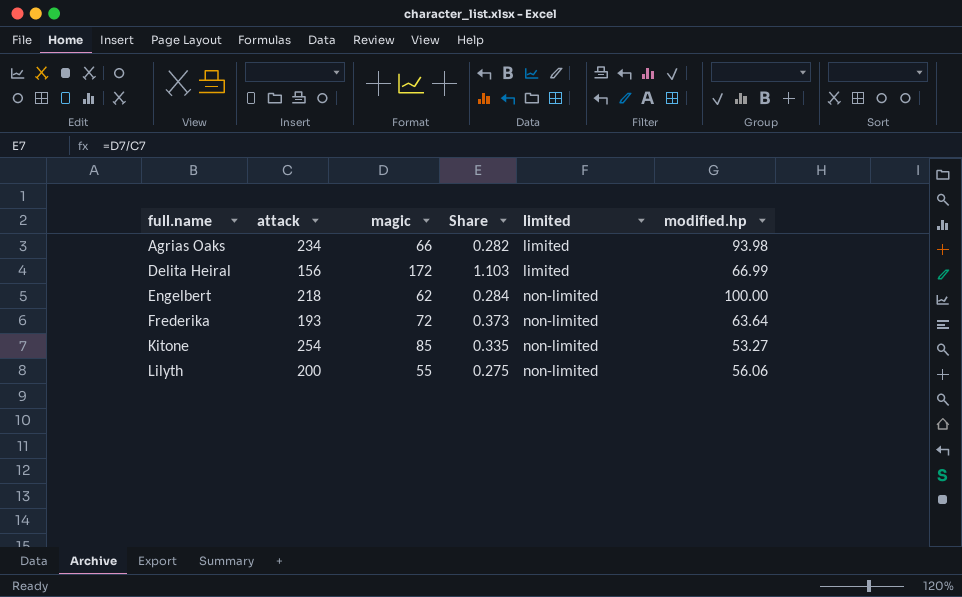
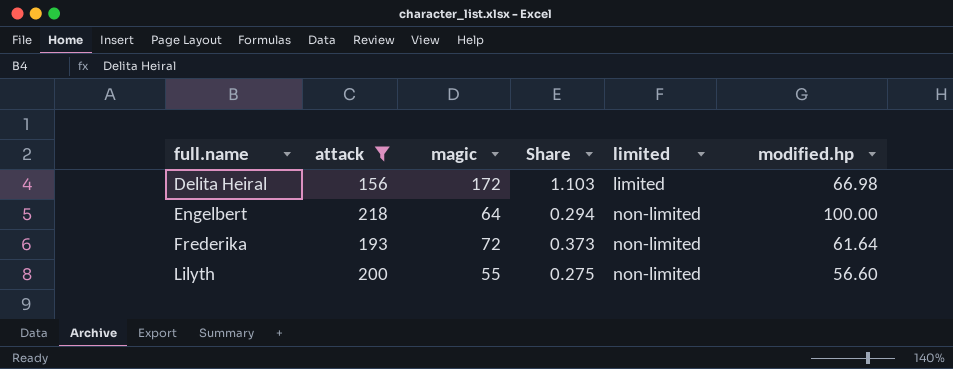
filter: none -> attack <= 218
Delita Heiral | modified.hp: 66.99 -> 66.98
Engelbert | magic: 62 -> 64
Engelbert | Share: 0.284 -> 0.294
Frederika | modified.hp: 63.64 -> 61.64
Lilyth | modified.hp: 56.06 -> 56.60

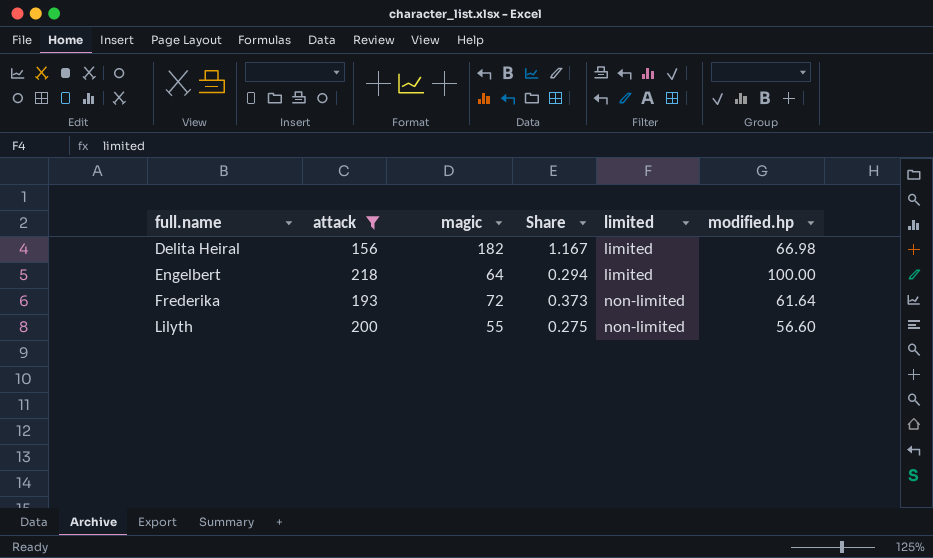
Delita Heiral | magic: 172 -> 182
Delita Heiral | Share: 1.103 -> 1.167
Engelbert | limited: non-limited -> limited

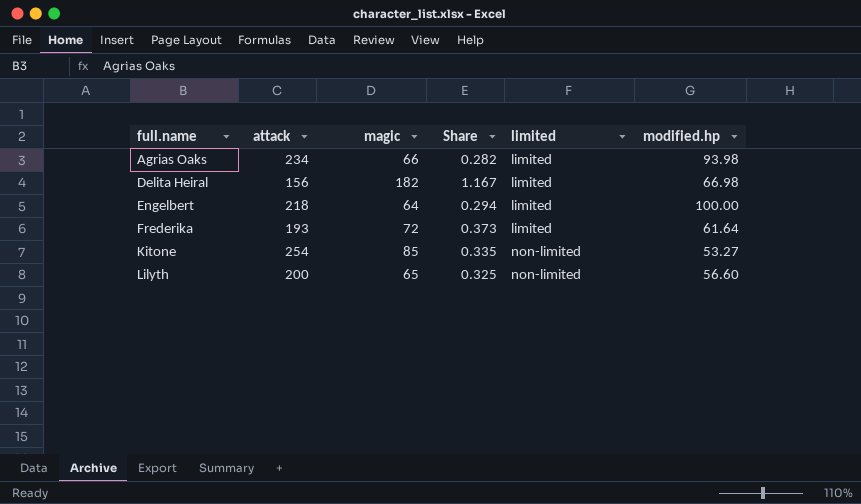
filter: attack <= 218 -> none
Frederika | limited: non-limited -> limited
Lilyth | magic: 55 -> 65
Lilyth | Share: 0.275 -> 0.325

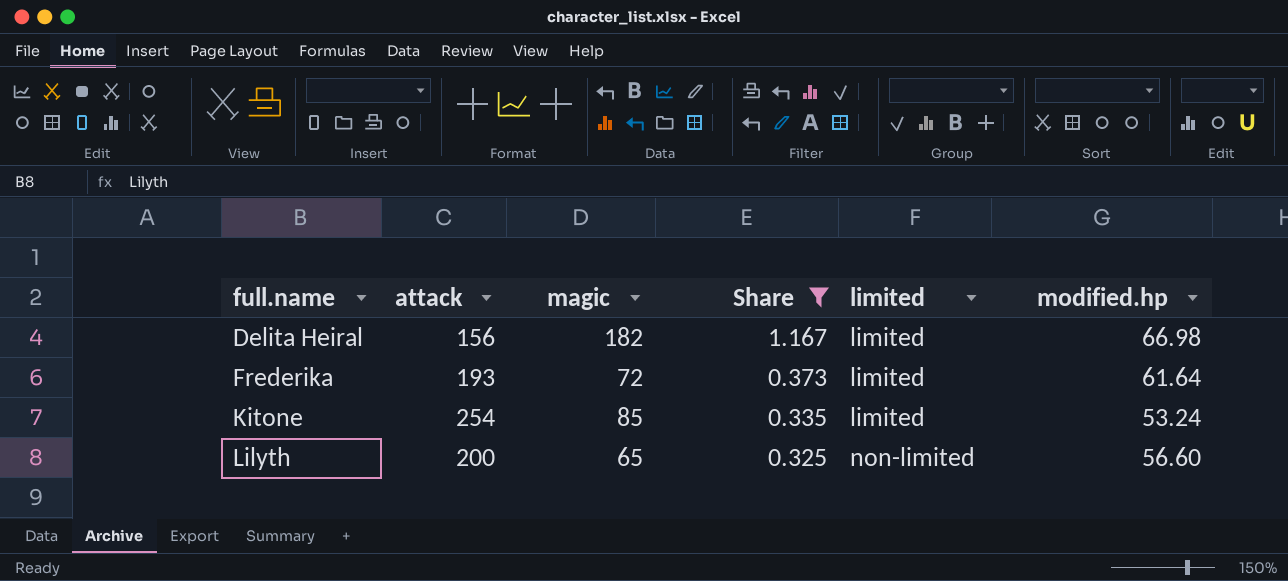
filter: none -> Share >= 0.325
Kitone | limited: non-limited -> limited
Kitone | modified.hp: 53.27 -> 53.24

